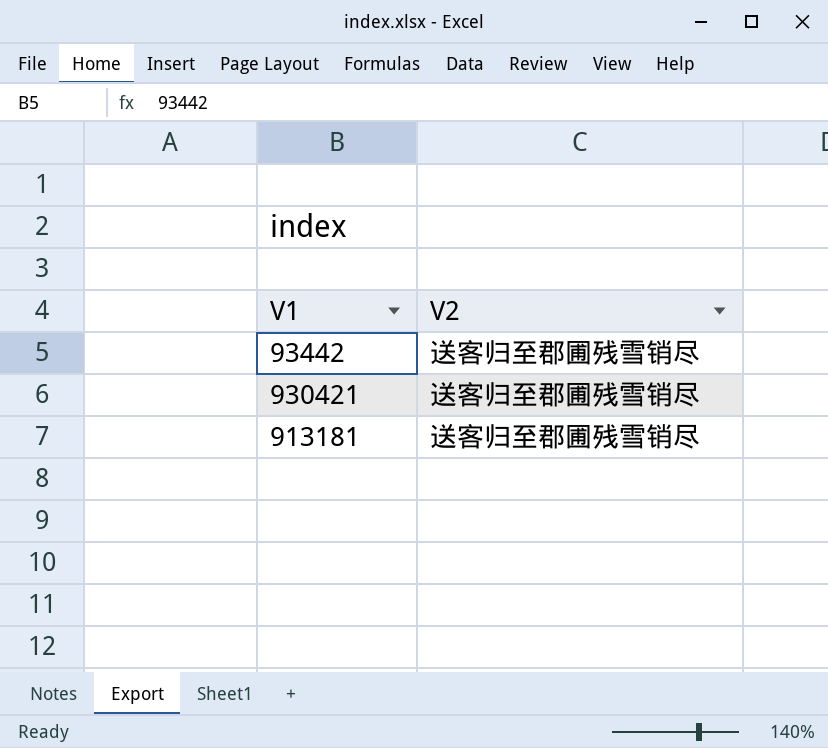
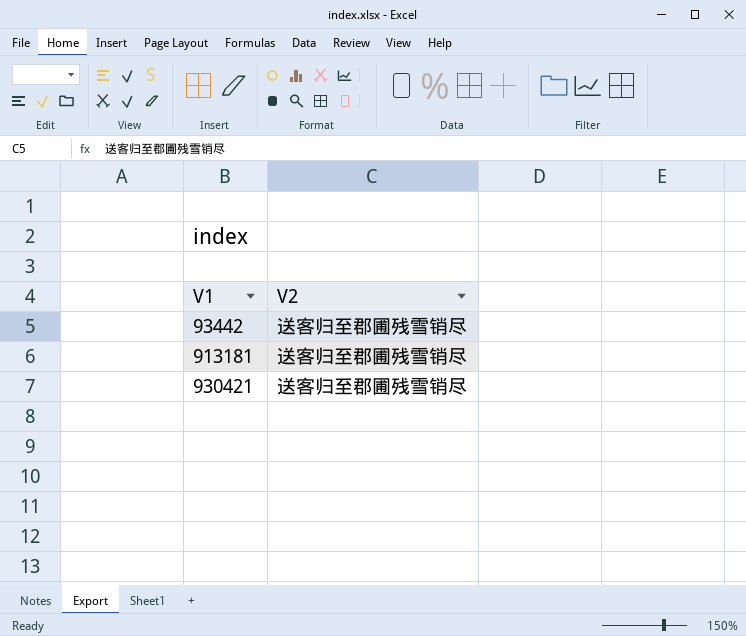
row order: none -> V1 ascending

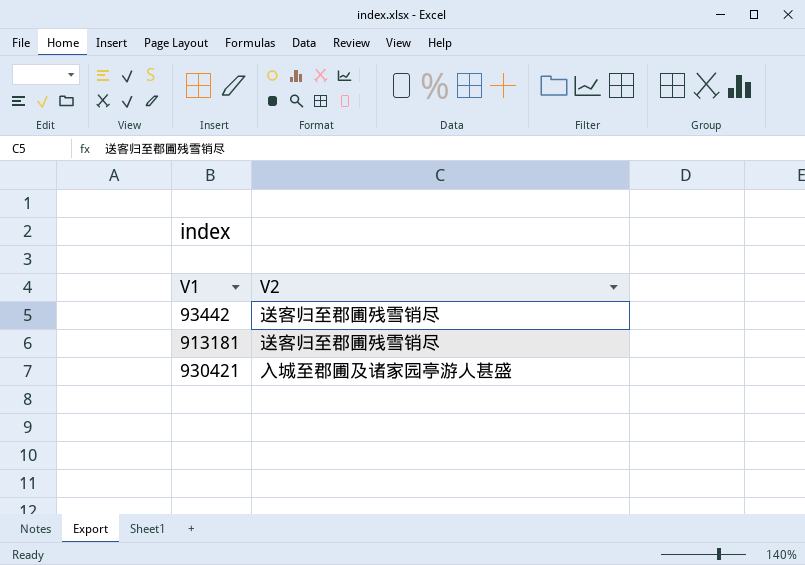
930421 | V2: 送客归至郡圃残雪销尽 -> 入城至郡圃及诸家园亭游人甚盛

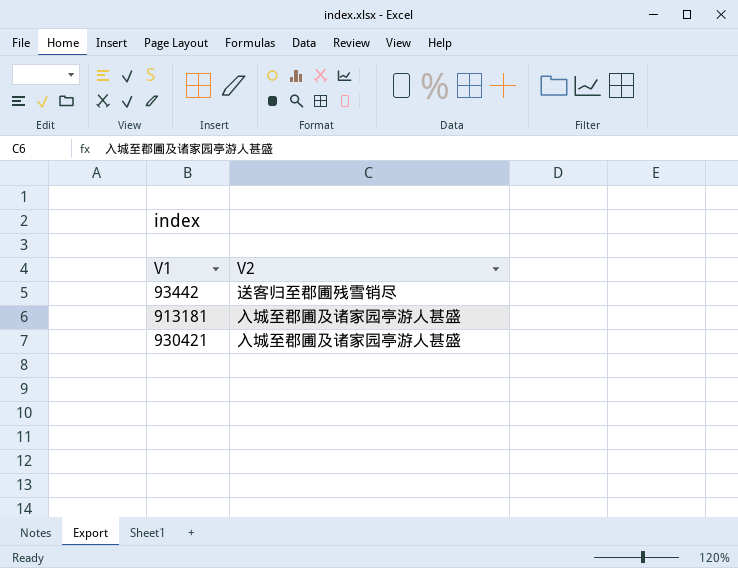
913181 | V2: 送客归至郡圃残雪销尽 -> 入城至郡圃及诸家园亭游人甚盛

